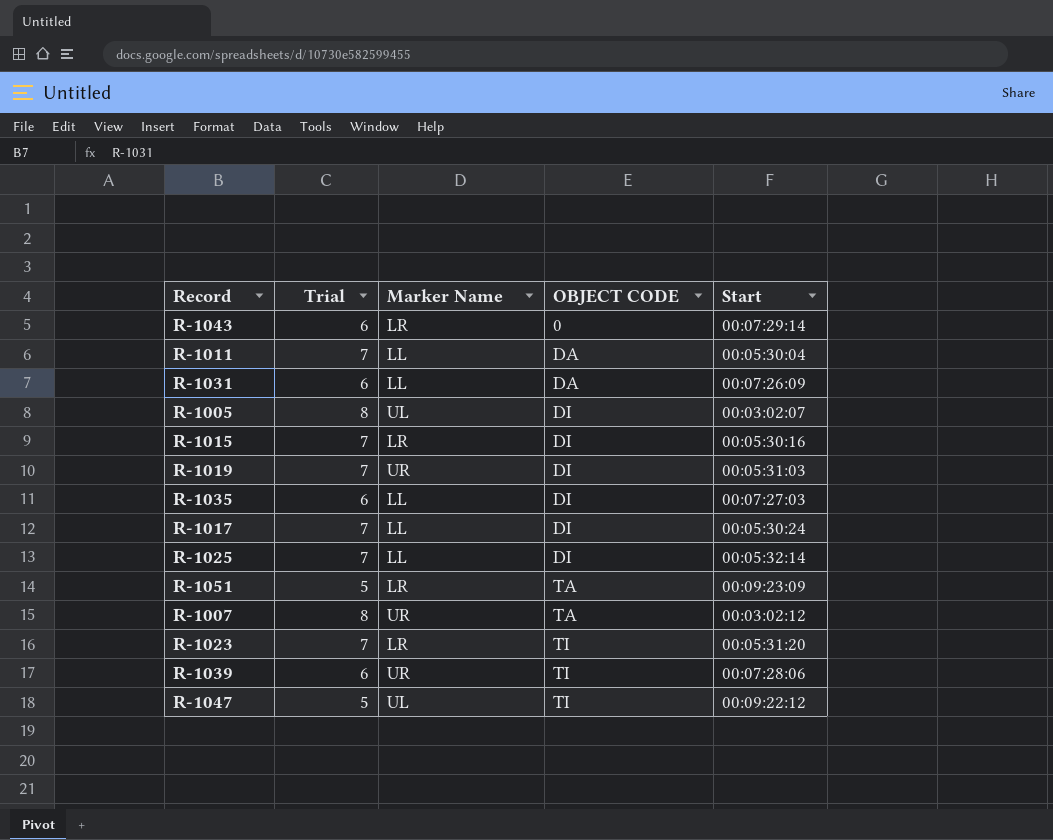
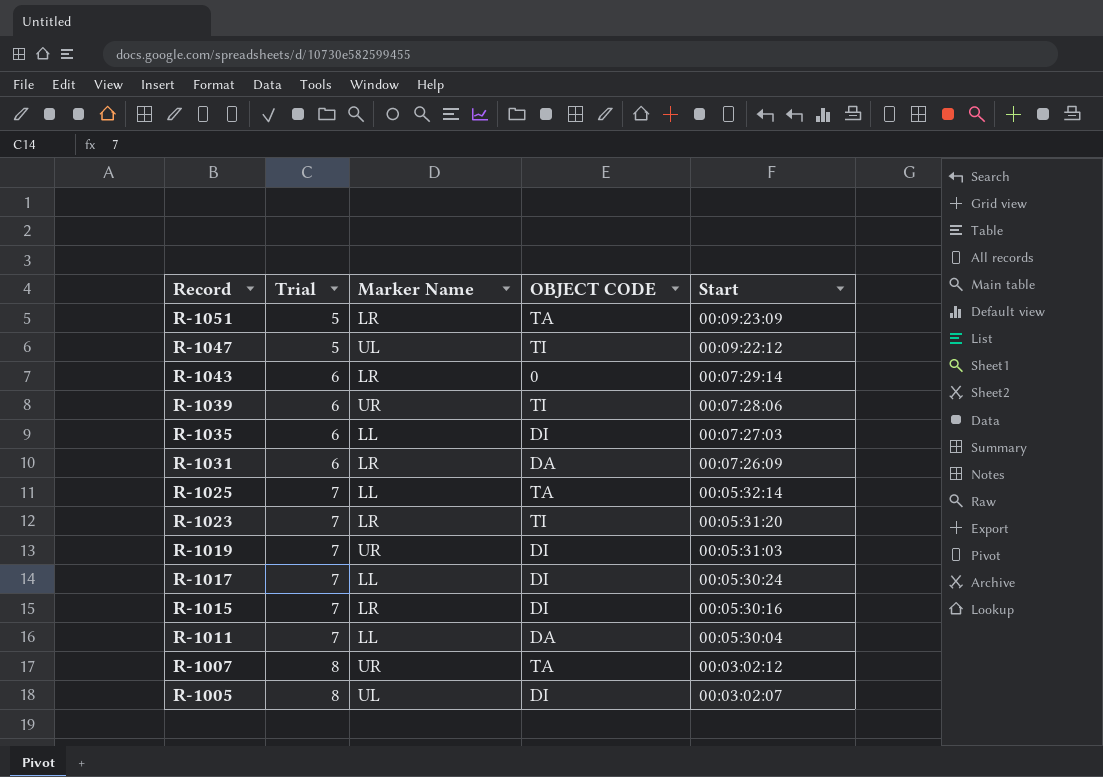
row order: OBJECT CODE ascending -> Record descending
R-1031 | Marker Name: LL -> LR
R-1025 | OBJECT CODE: DI -> TA

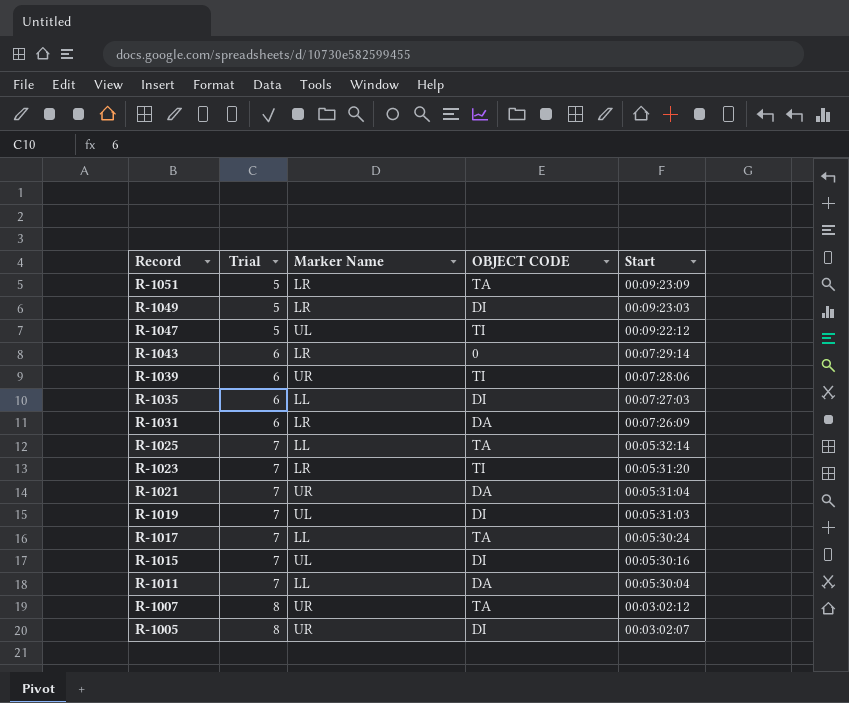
row R-1049: none -> 5 | LR | DI | 00:09:23:03
row R-1021: none -> 7 | UR | DA | 00:05:31:04
R-1019 | Marker Name: UR -> UL
R-1017 | OBJECT CODE: DI -> TA
R-1015 | Marker Name: LR -> UL
R-1005 | Marker Name: UL -> UR

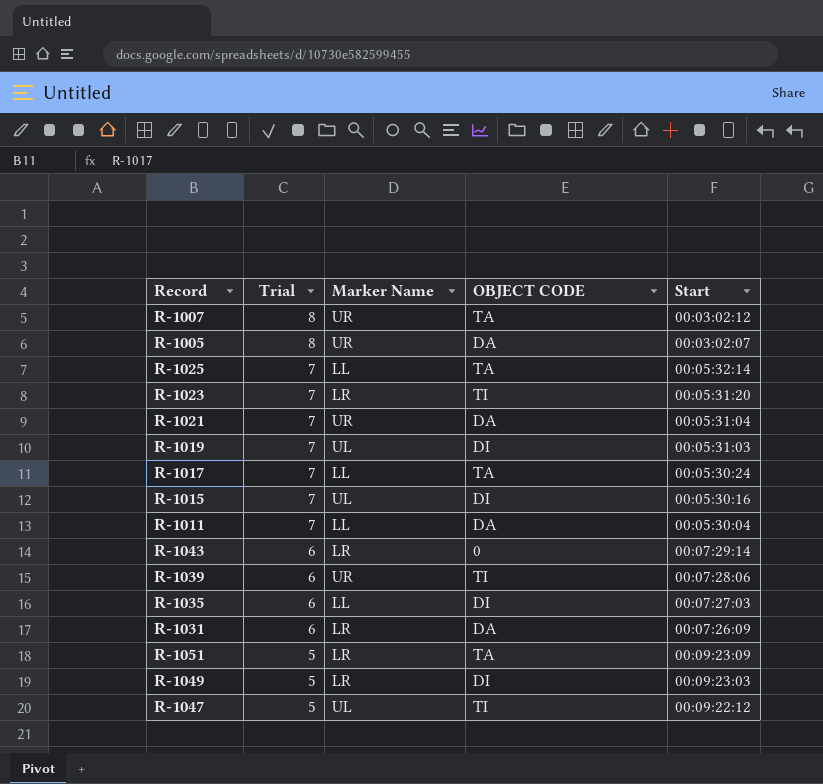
row order: Record descending -> Trial descending
R-1005 | OBJECT CODE: DI -> DA

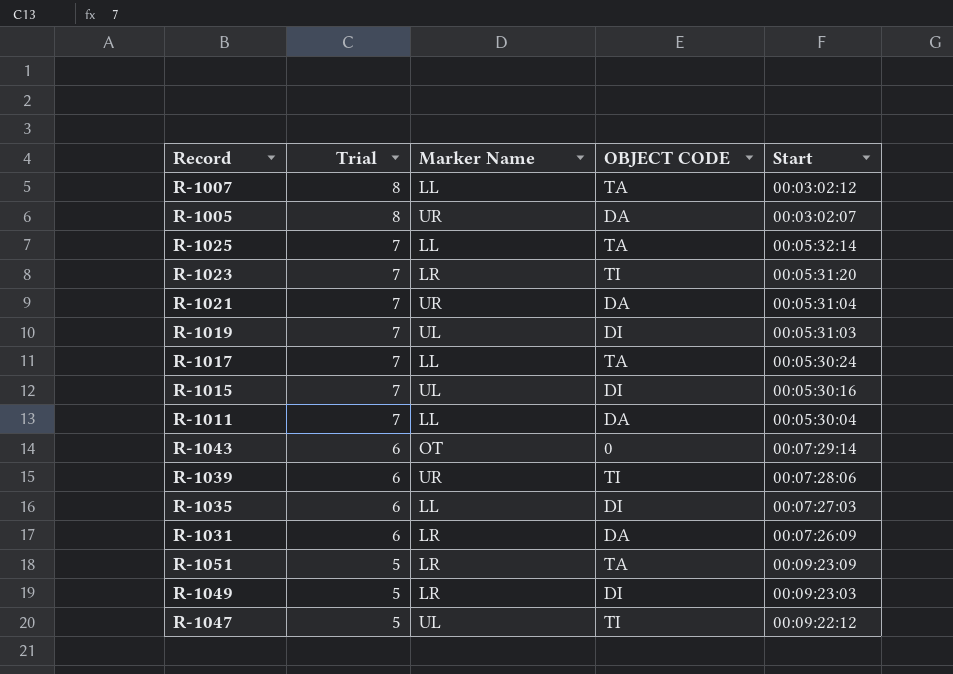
R-1007 | Marker Name: UR -> LL
R-1043 | Marker Name: LR -> OT

